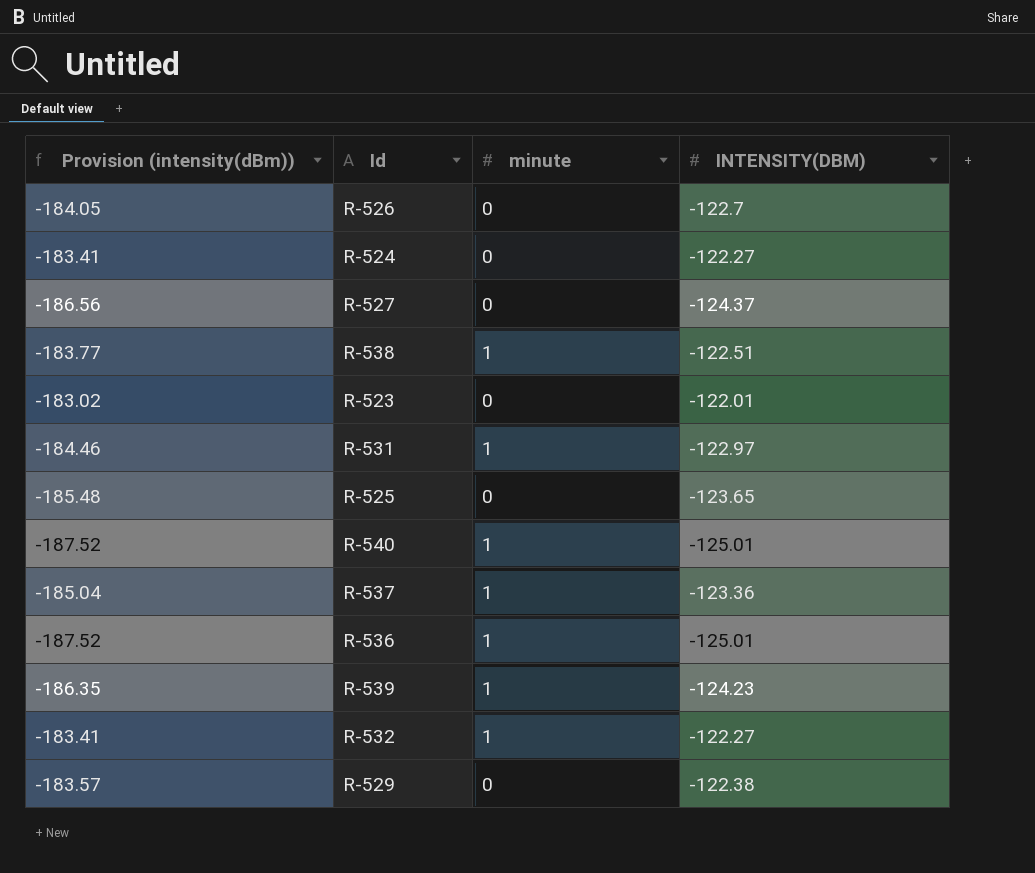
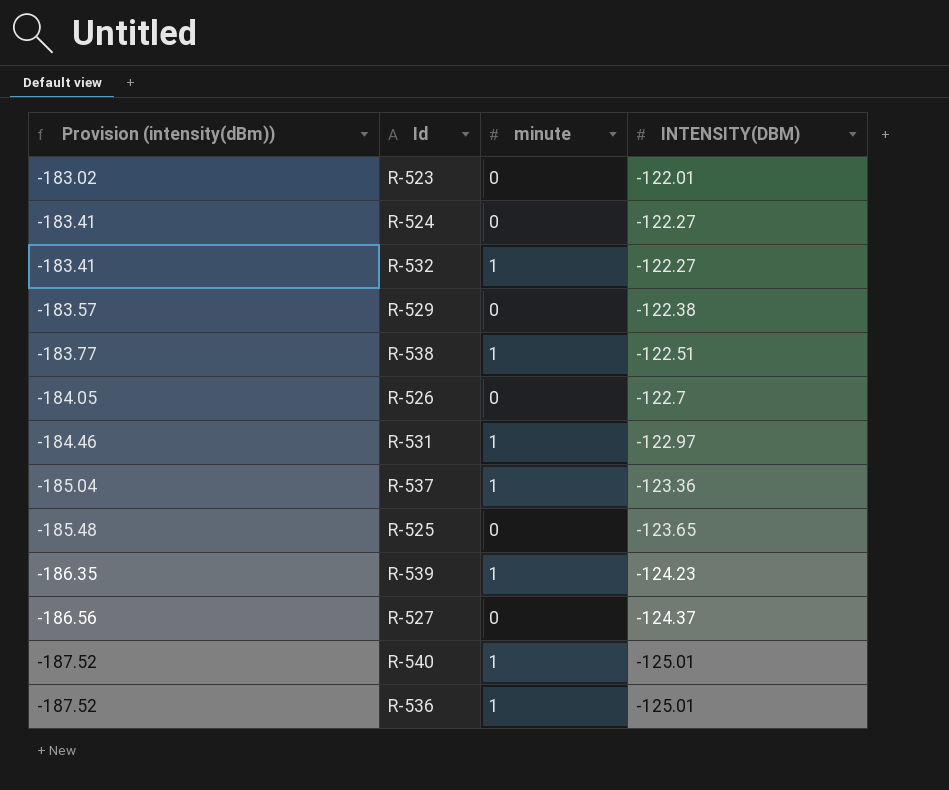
row order: none -> Provision (intensity(dBm)) descending

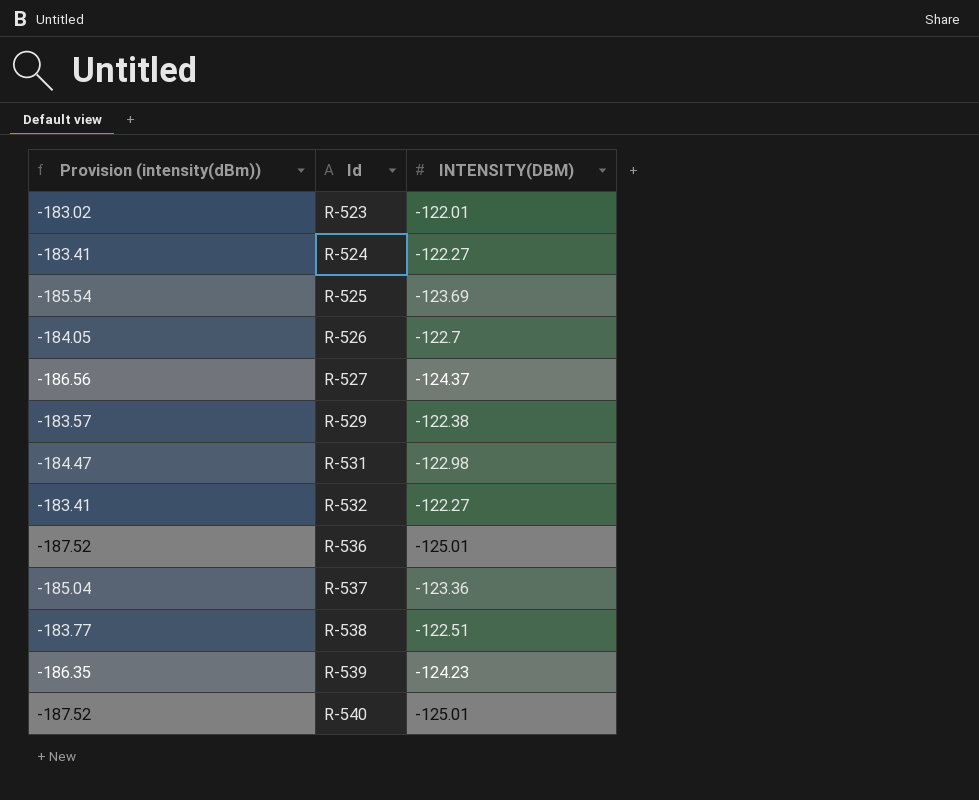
row order: Provision (intensity(dBm)) descending -> Id ascending
column minute | position: 3 -> none
R-525 | Provision (intensity(dBm)): -185.48 -> -185.54
R-525 | INTENSITY(DBM): -123.65 -> -123.69
R-531 | Provision (intensity(dBm)): -184.46 -> -184.47
R-531 | INTENSITY(DBM): -122.97 -> -122.98

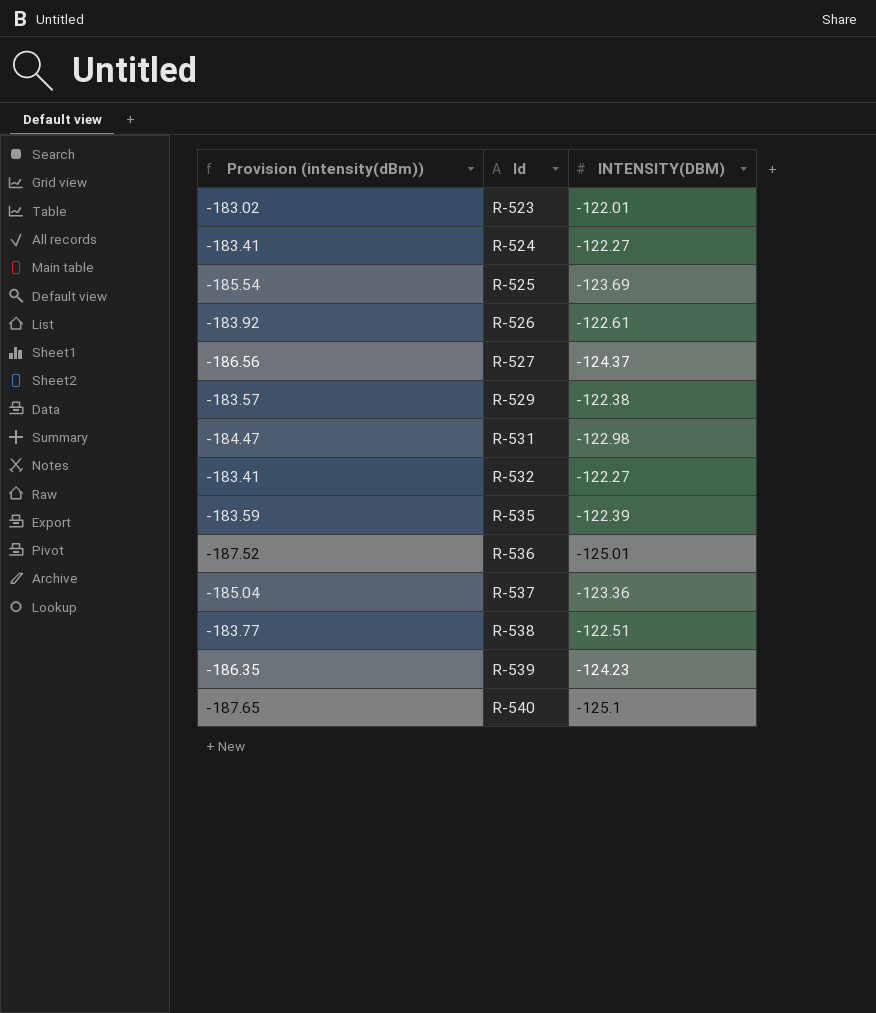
R-526 | Provision (intensity(dBm)): -184.05 -> -183.92
R-526 | INTENSITY(DBM): -122.7 -> -122.61
row R-535: none -> -183.59 | -122.39
R-540 | Provision (intensity(dBm)): -187.52 -> -187.65
R-540 | INTENSITY(DBM): -125.01 -> -125.1

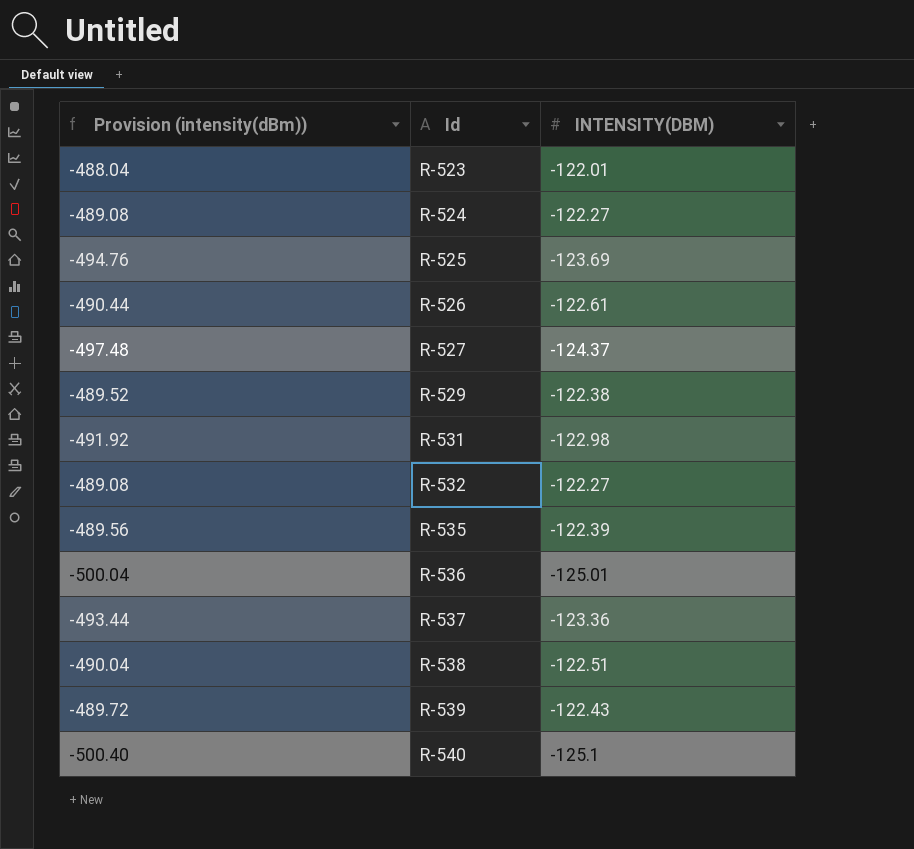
column Provision (intensity(dBm)) | formula: [INTENSITY(DBM)] * 1.5 -> [INTENSITY(DBM)] * 4
R-539 | INTENSITY(DBM): -124.23 -> -122.43

